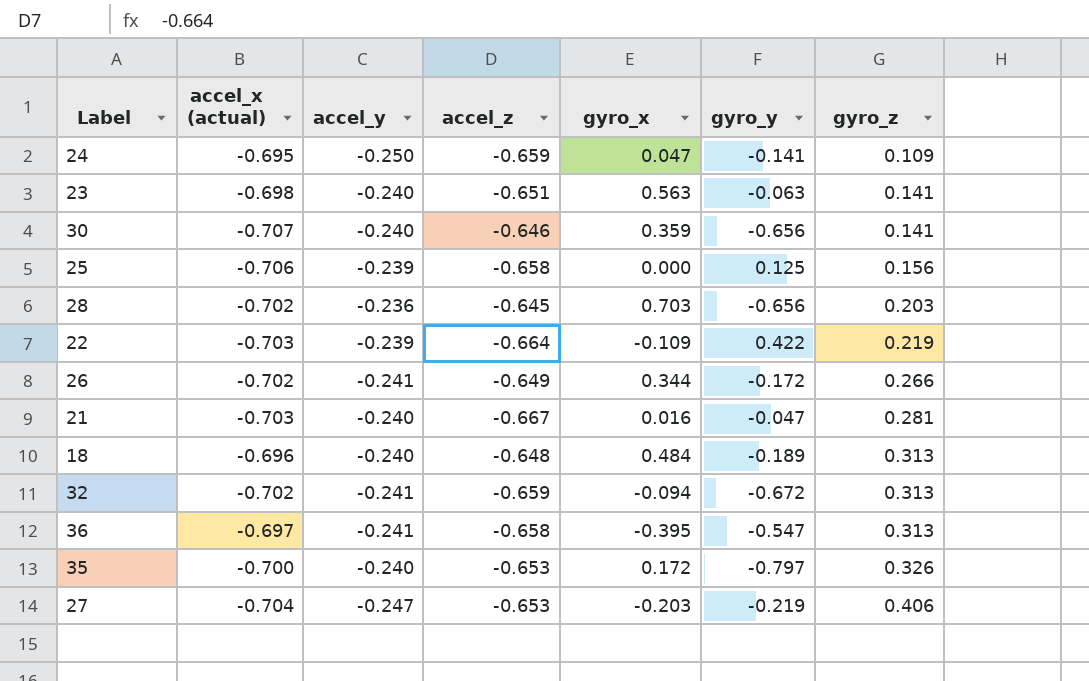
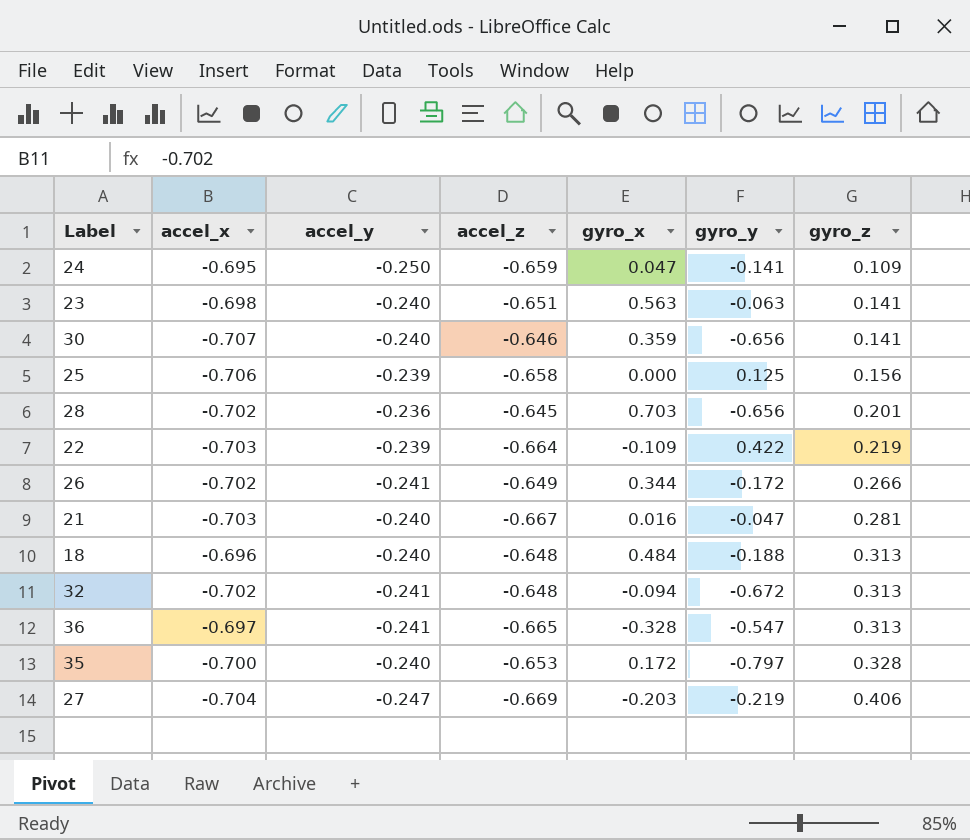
column name: accel_x (actual) -> accel_x
28 | gyro_z: 0.203 -> 0.201
18 | gyro_y: -0.189 -> -0.188
32 | accel_z: -0.659 -> -0.648
36 | accel_z: -0.658 -> -0.665
36 | gyro_x: -0.395 -> -0.328
35 | gyro_z: 0.326 -> 0.328
27 | accel_z: -0.653 -> -0.669

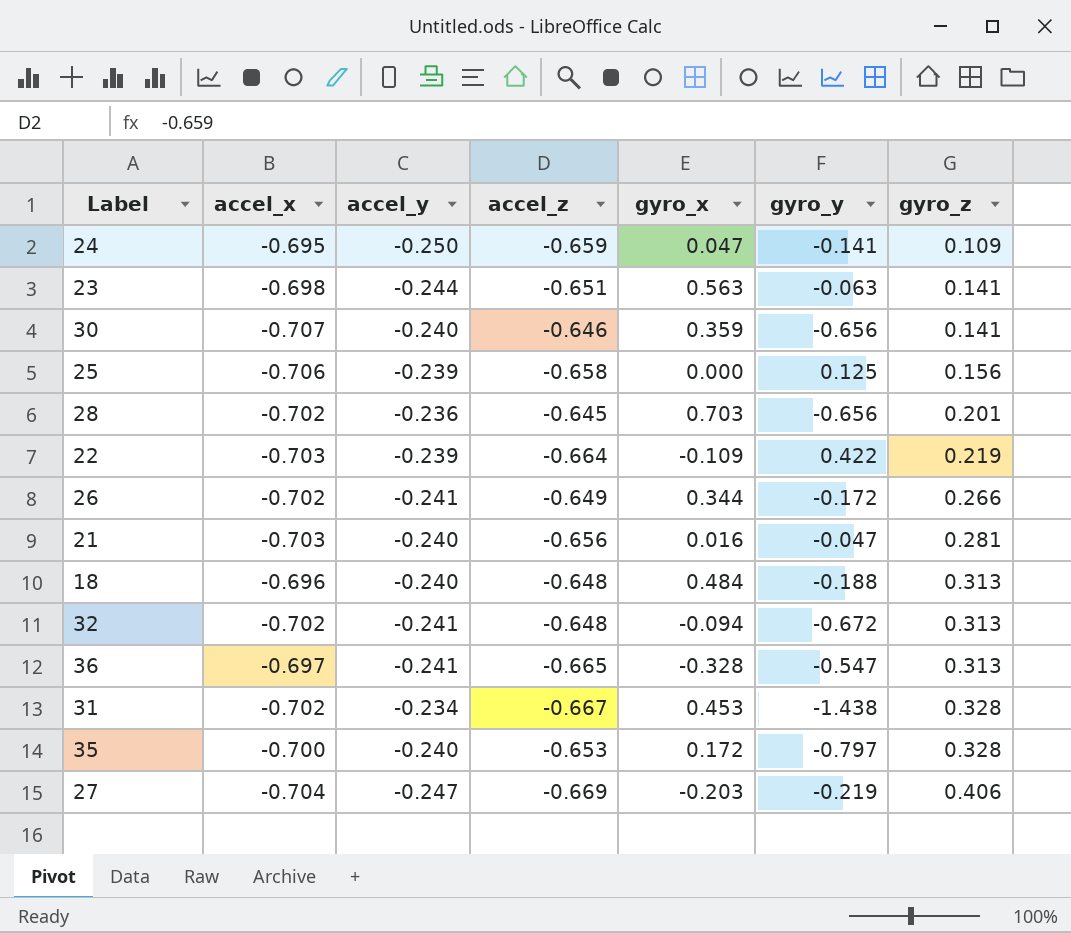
23 | accel_y: -0.240 -> -0.244
21 | accel_z: -0.667 -> -0.656
row 31: none -> -0.702 | -0.234 | -0.667 | 0.453 | -1.438 | 0.328

